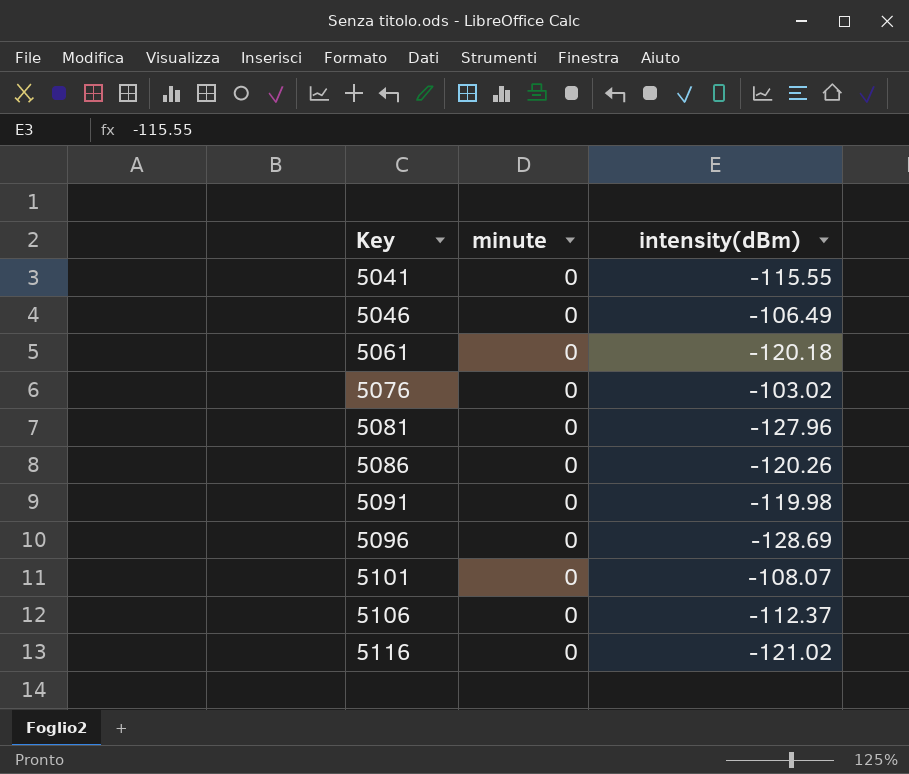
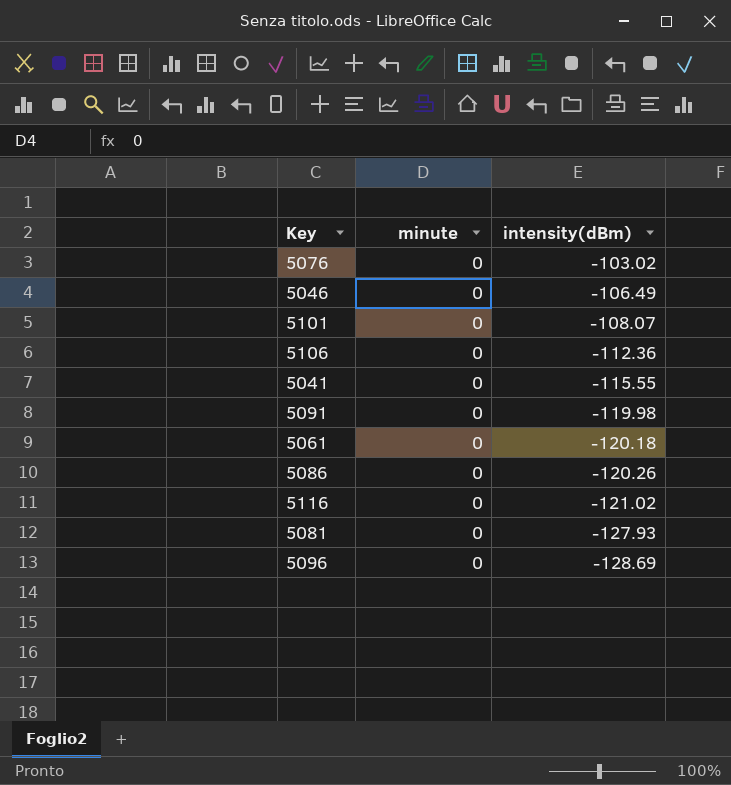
row order: Key ascending -> intensity(dBm) descending
5106 | intensity(dBm): -112.37 -> -112.36
5081 | intensity(dBm): -127.96 -> -127.93

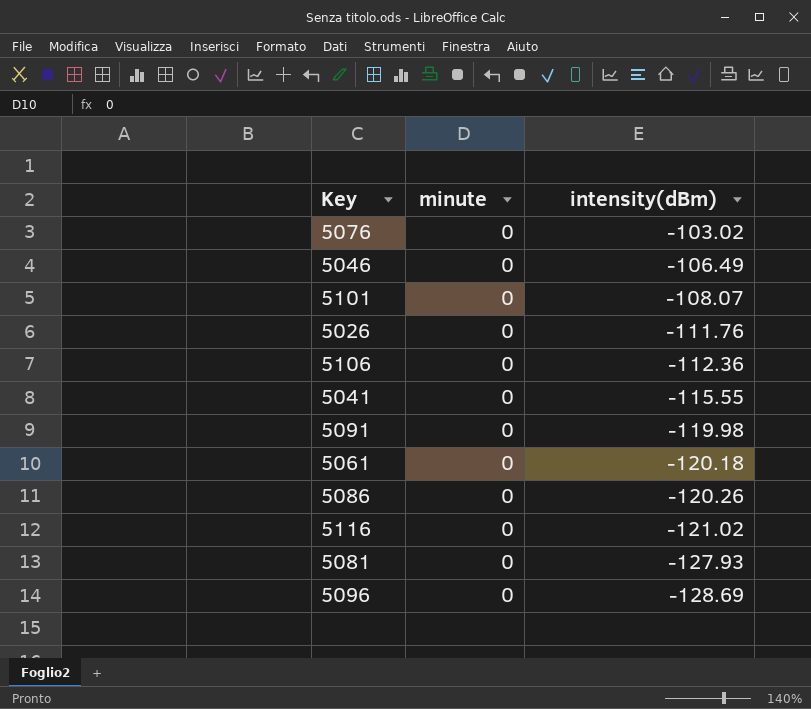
row 5026: none -> 0 | -111.76

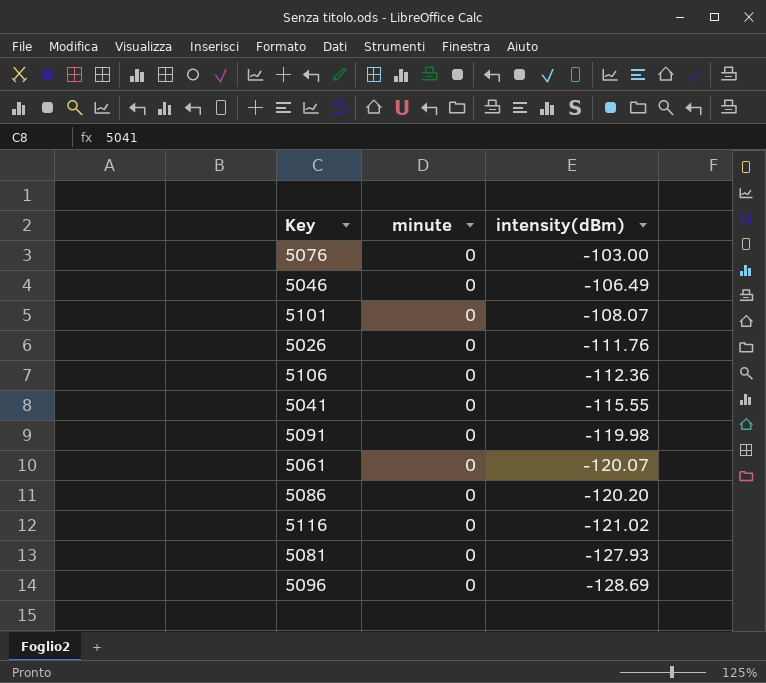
5076 | intensity(dBm): -103.02 -> -103.00
5061 | intensity(dBm): -120.18 -> -120.07
5086 | intensity(dBm): -120.26 -> -120.20

